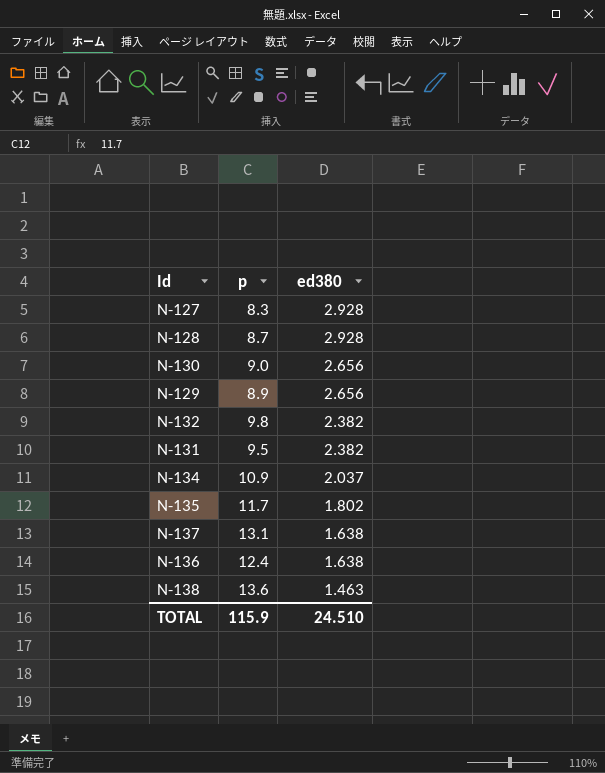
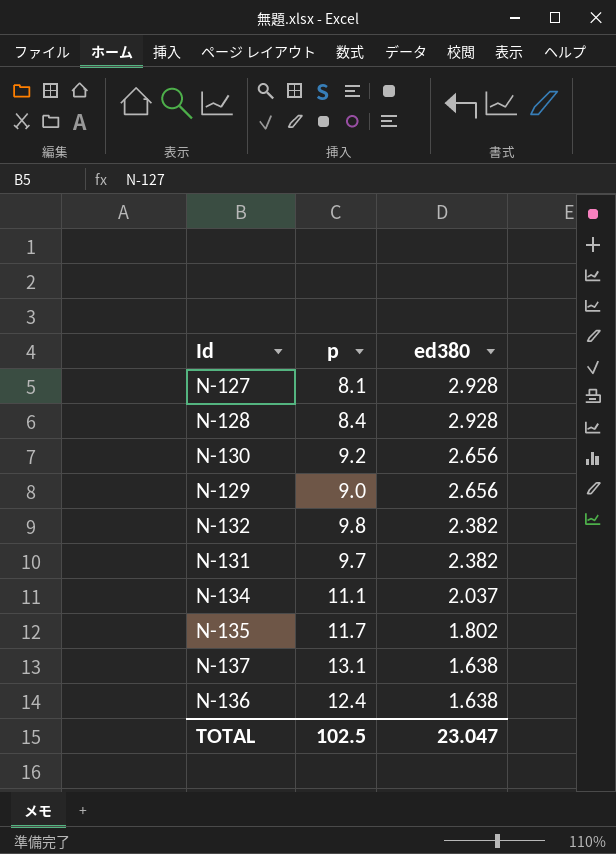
row N-138: 13.6 | 1.463 -> none
N-127 | p: 8.3 -> 8.1
N-128 | p: 8.7 -> 8.4
N-130 | p: 9.0 -> 9.2
N-129 | p: 8.9 -> 9.0
N-131 | p: 9.5 -> 9.7
N-134 | p: 10.9 -> 11.1
TOTAL | p: 115.9 -> 102.5
TOTAL | ed380: 24.510 -> 23.047

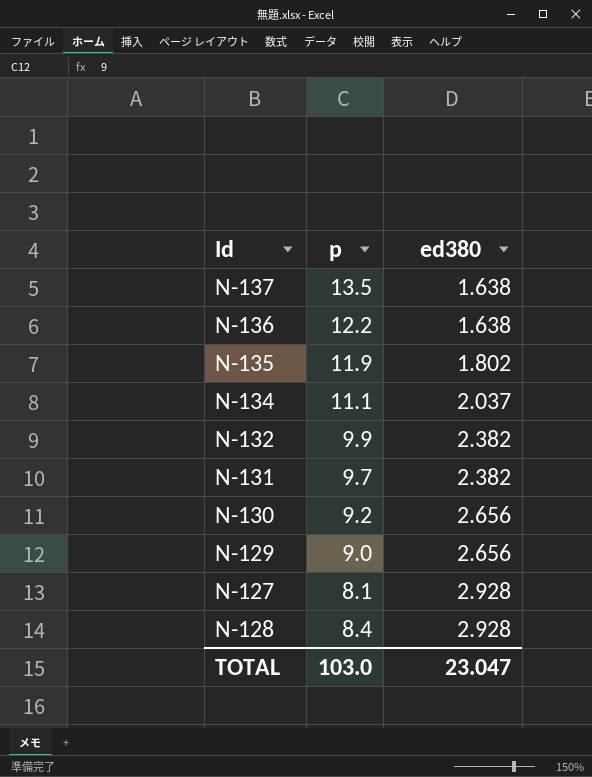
row order: ed380 descending -> ed380 ascending
N-137 | p: 13.1 -> 13.5
N-136 | p: 12.4 -> 12.2
N-135 | p: 11.7 -> 11.9
N-132 | p: 9.8 -> 9.9
TOTAL | p: 102.5 -> 103.0

